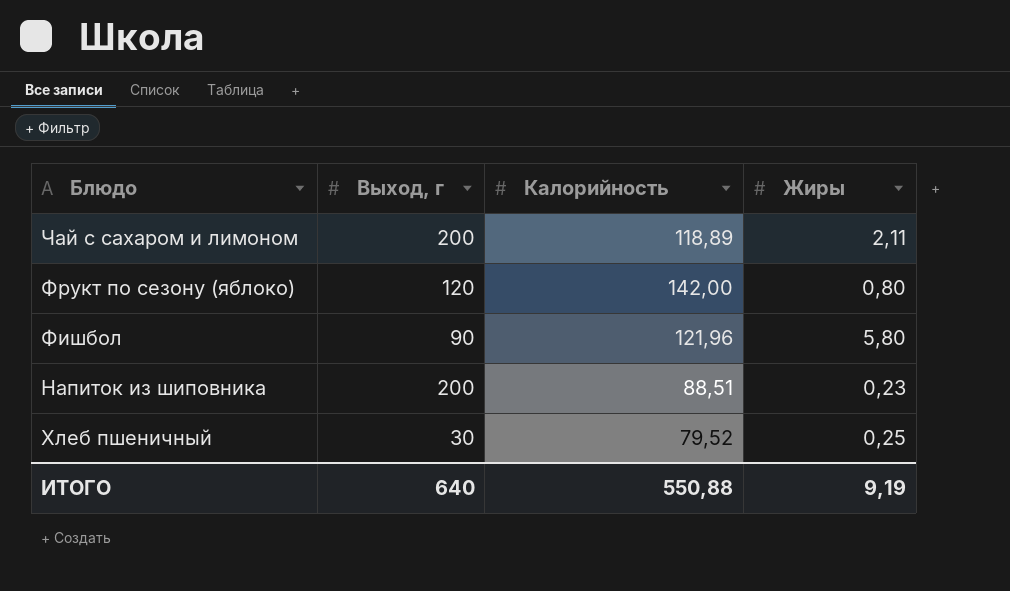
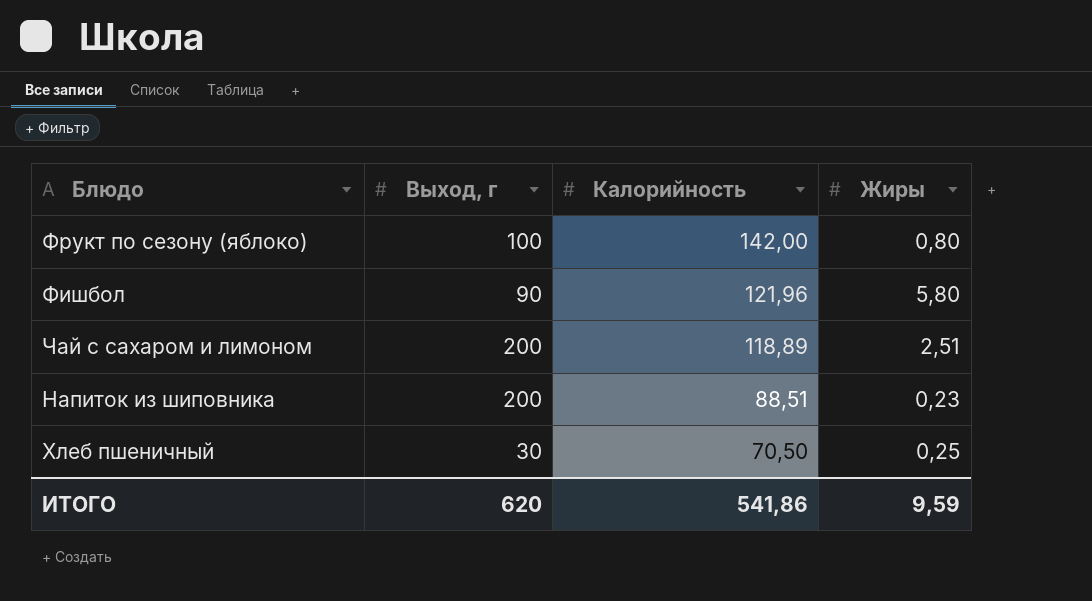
row order: none -> Калорийность descending
Фрукт по сезону (яблоко) | Выход, г: 120 -> 100
Чай с сахаром и лимоном | Жиры: 2,11 -> 2,51
Хлеб пшеничный | Калорийность: 79,52 -> 70,50
ИТОГО | Выход, г: 640 -> 620
ИТОГО | Калорийность: 550,88 -> 541,86
ИТОГО | Жиры: 9,19 -> 9,59

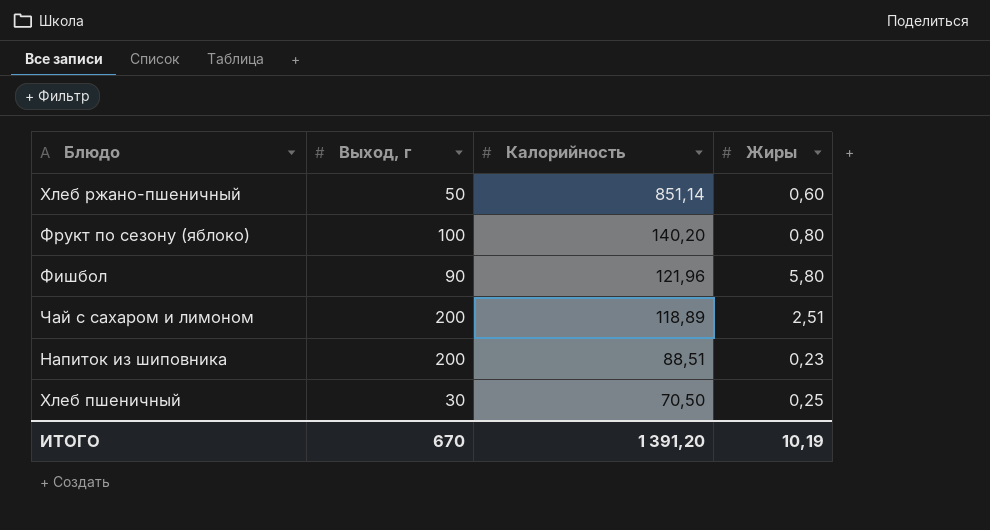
row Хлеб ржано-пшеничный: none -> 50 | 851,14 | 0,60
Фрукт по сезону (яблоко) | Калорийность: 142,00 -> 140,20
ИТОГО | Выход, г: 620 -> 670
ИТОГО | Калорийность: 541,86 -> 1 391,20
ИТОГО | Жиры: 9,59 -> 10,19

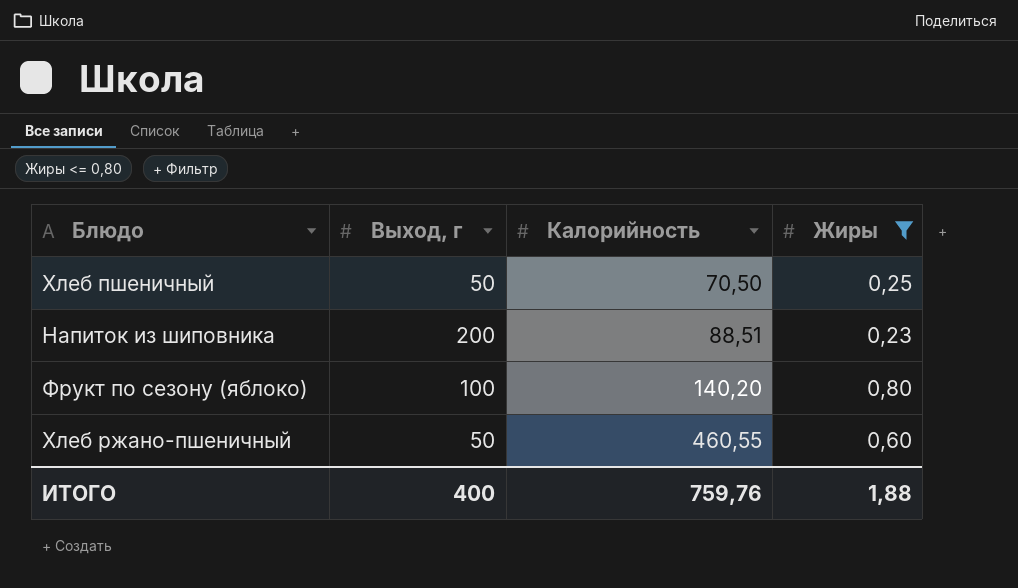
filter: none -> Жиры <= 0,80
row order: Калорийность descending -> Калорийность ascending
Хлеб пшеничный | Выход, г: 30 -> 50
Хлеб ржано-пшеничный | Калорийность: 851,14 -> 460,55
ИТОГО | Выход, г: 670 -> 400
ИТОГО | Калорийность: 1 391,20 -> 759,76
ИТОГО | Жиры: 10,19 -> 1,88

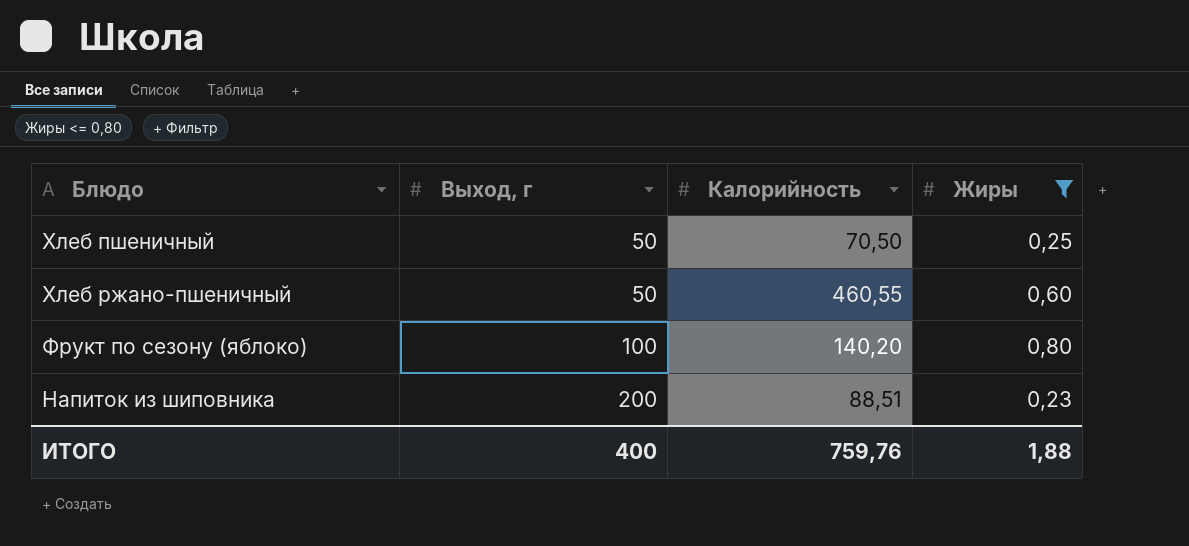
row order: Калорийность ascending -> Выход, г ascending

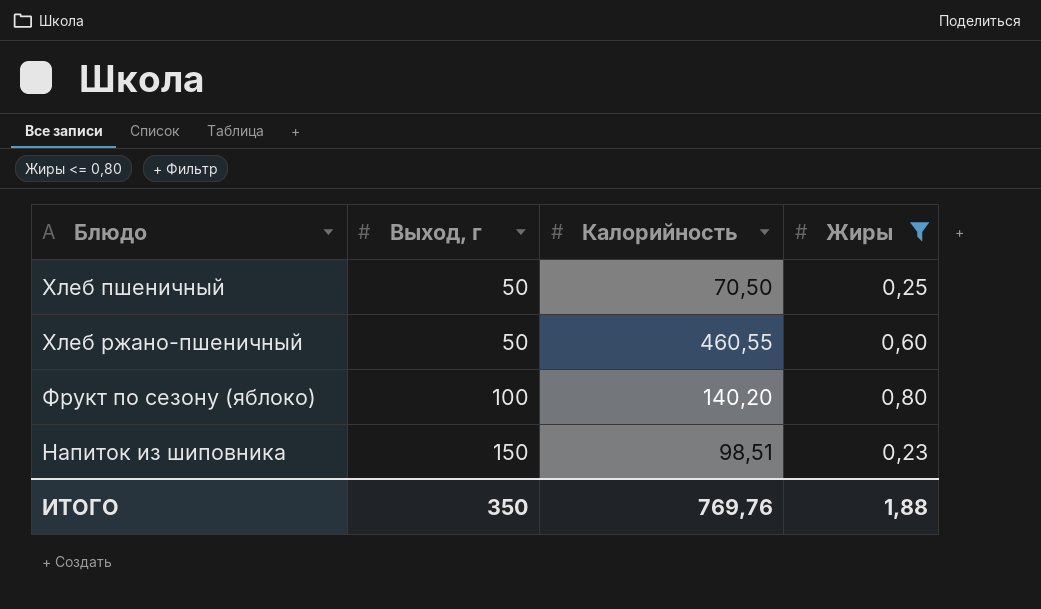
Напиток из шиповника | Выход, г: 200 -> 150
Напиток из шиповника | Калорийность: 88,51 -> 98,51
ИТОГО | Выход, г: 400 -> 350
ИТОГО | Калорийность: 759,76 -> 769,76

